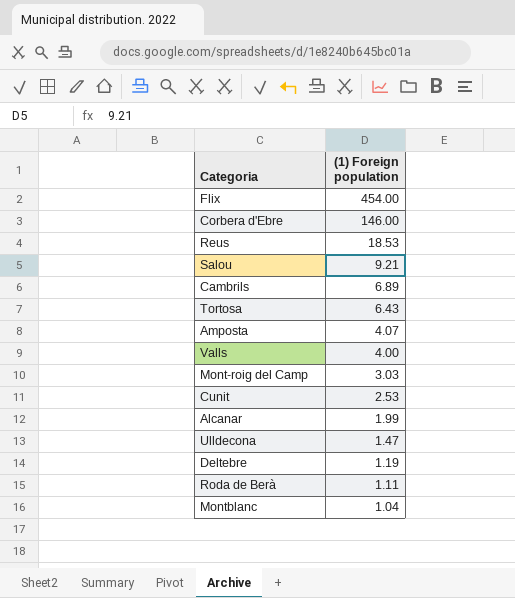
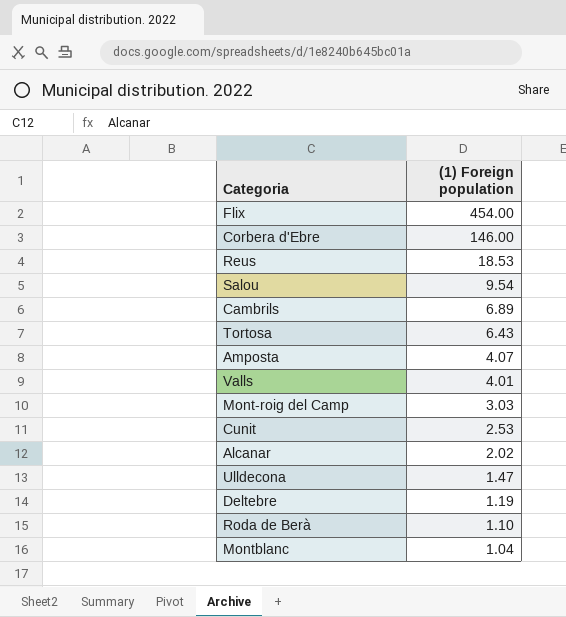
Salou | (1) Foreign population: 9.21 -> 9.54
Valls | (1) Foreign population: 4.00 -> 4.01
Alcanar | (1) Foreign population: 1.99 -> 2.02
Roda de Berà | (1) Foreign population: 1.11 -> 1.10

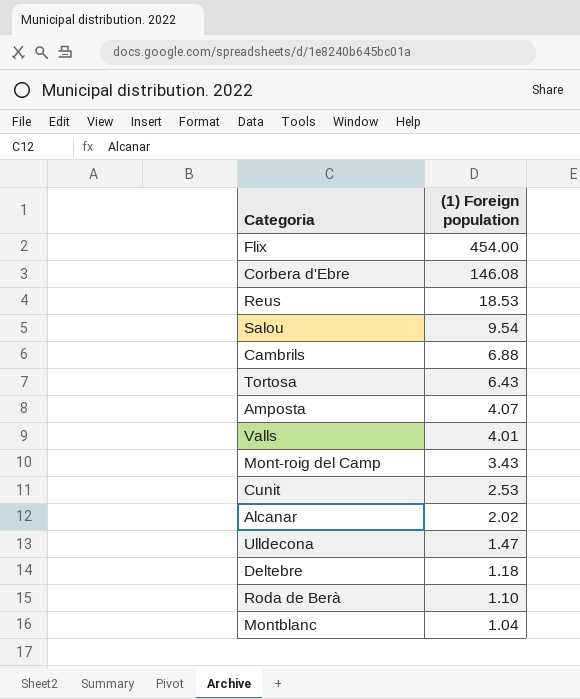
Corbera d'Ebre | (1) Foreign population: 146.00 -> 146.08
Cambrils | (1) Foreign population: 6.89 -> 6.88
Mont-roig del Camp | (1) Foreign population: 3.03 -> 3.43
Deltebre | (1) Foreign population: 1.19 -> 1.18

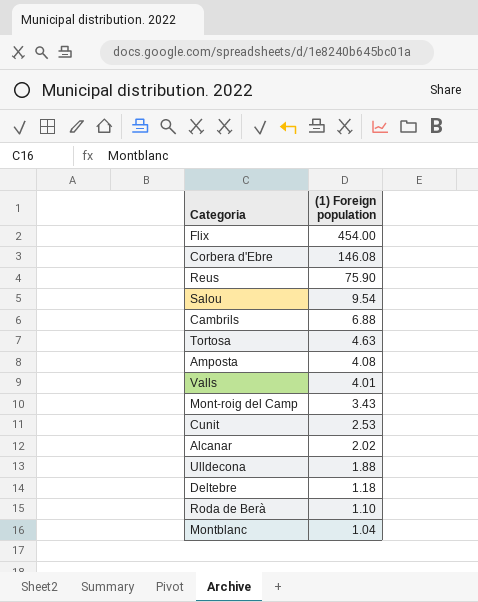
Reus | (1) Foreign population: 18.53 -> 75.90
Tortosa | (1) Foreign population: 6.43 -> 4.63
Amposta | (1) Foreign population: 4.07 -> 4.08
Ulldecona | (1) Foreign population: 1.47 -> 1.88

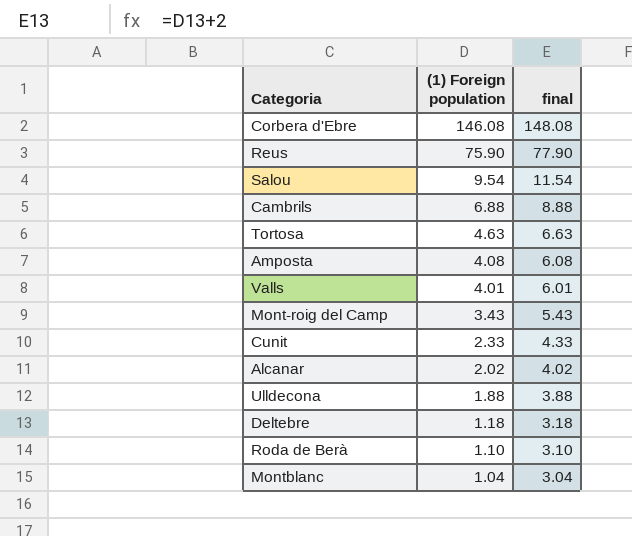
column final | formula: none -> [(1) Foreign population] + 2
row Flix: 454.00 -> none
Cunit | (1) Foreign population: 2.53 -> 2.33

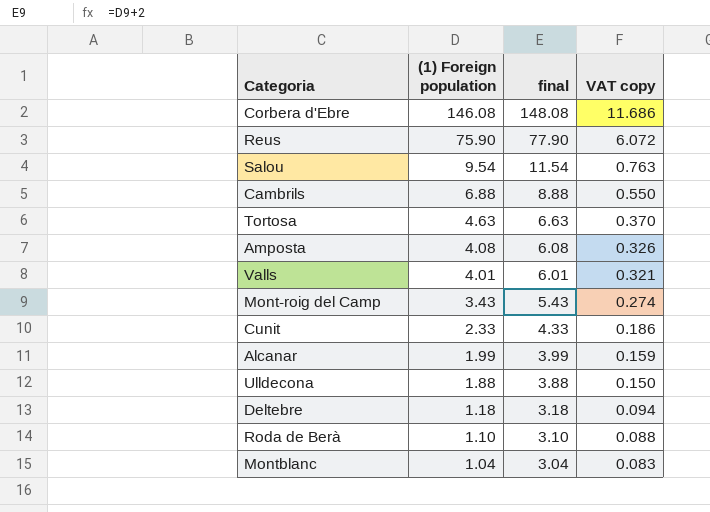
column VAT copy | formula: none -> [(1) Foreign population] * 0.08
Alcanar | (1) Foreign population: 2.02 -> 1.99
Alcanar | final: 4.02 -> 3.99

